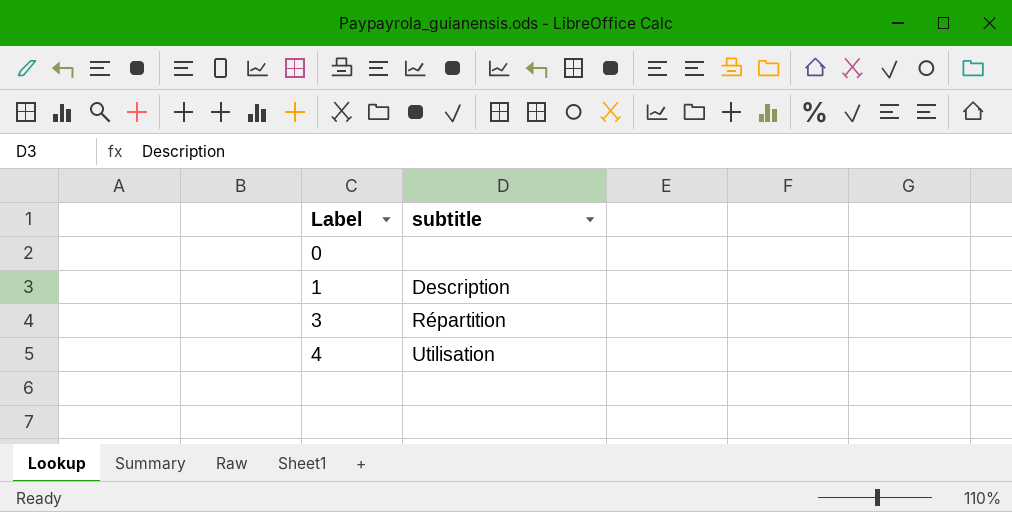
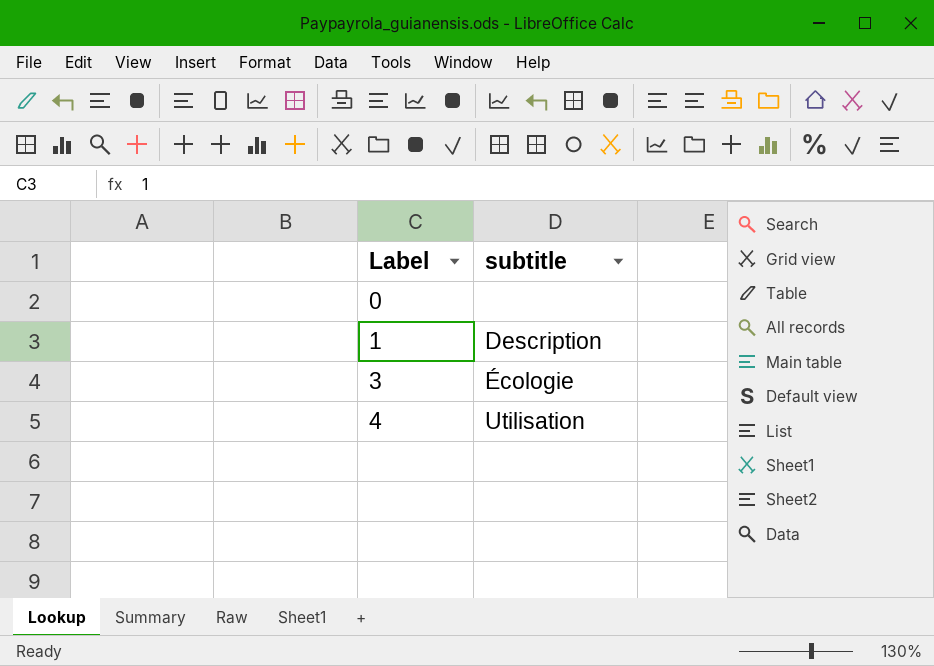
3 | subtitle: Répartition -> Écologie

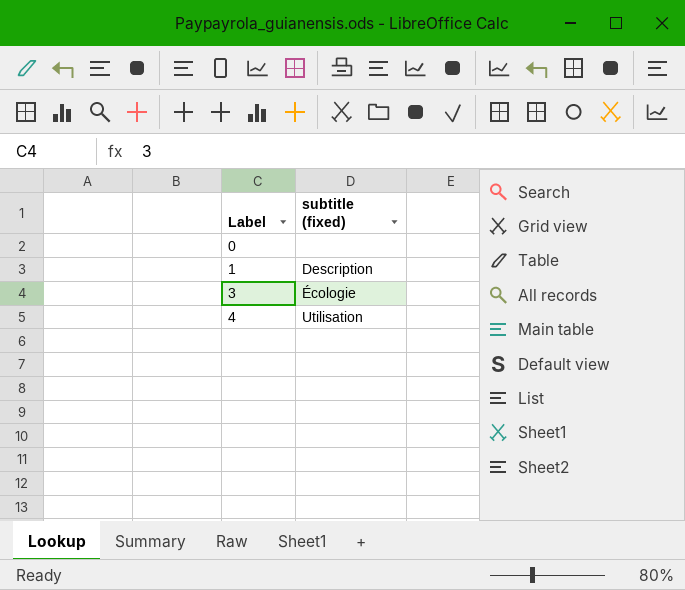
column name: subtitle -> subtitle (fixed)

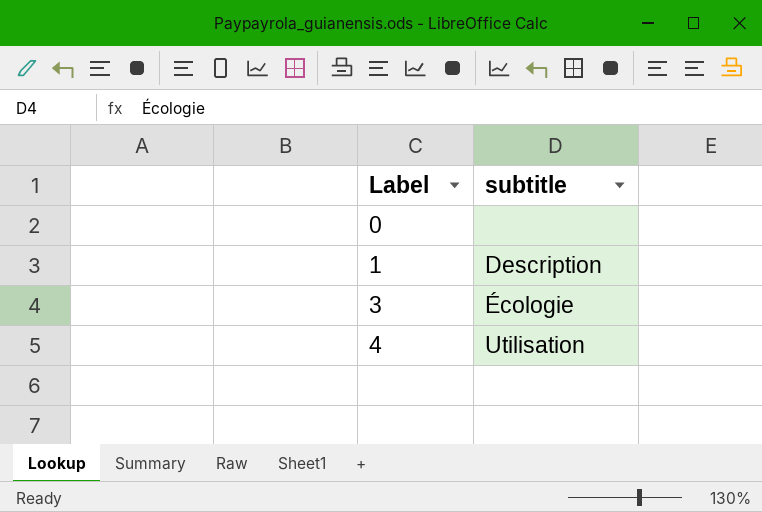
column name: subtitle (fixed) -> subtitle

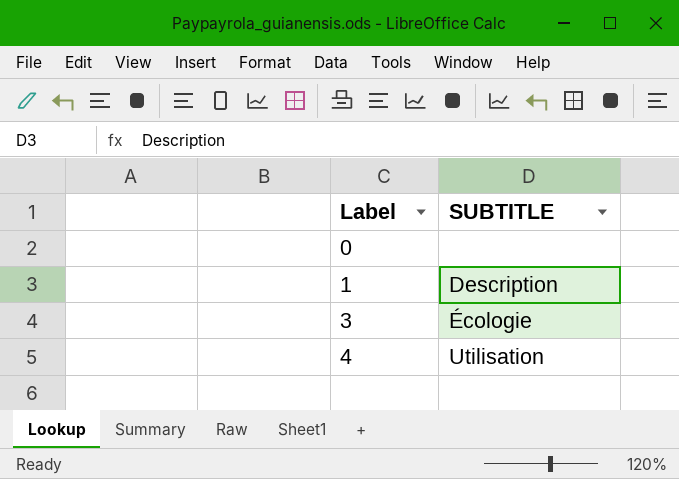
column name: subtitle -> SUBTITLE

